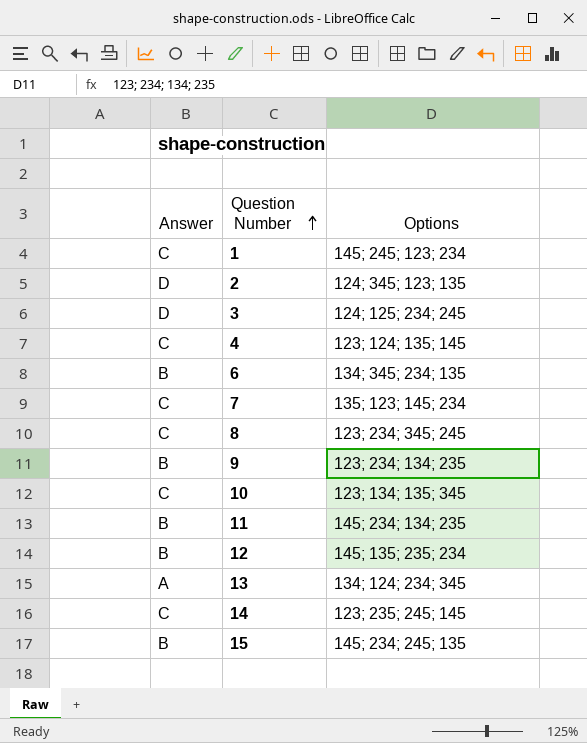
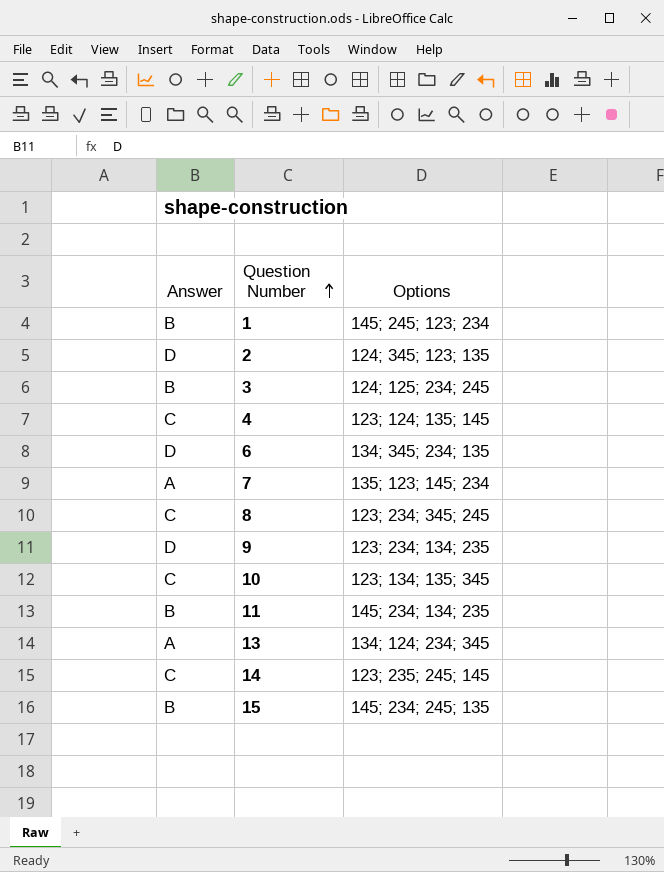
row 12: B | 145; 135; 235; 234 -> none
1 | Answer: C -> B
3 | Answer: D -> B
6 | Answer: B -> D
7 | Answer: C -> A
9 | Answer: B -> D

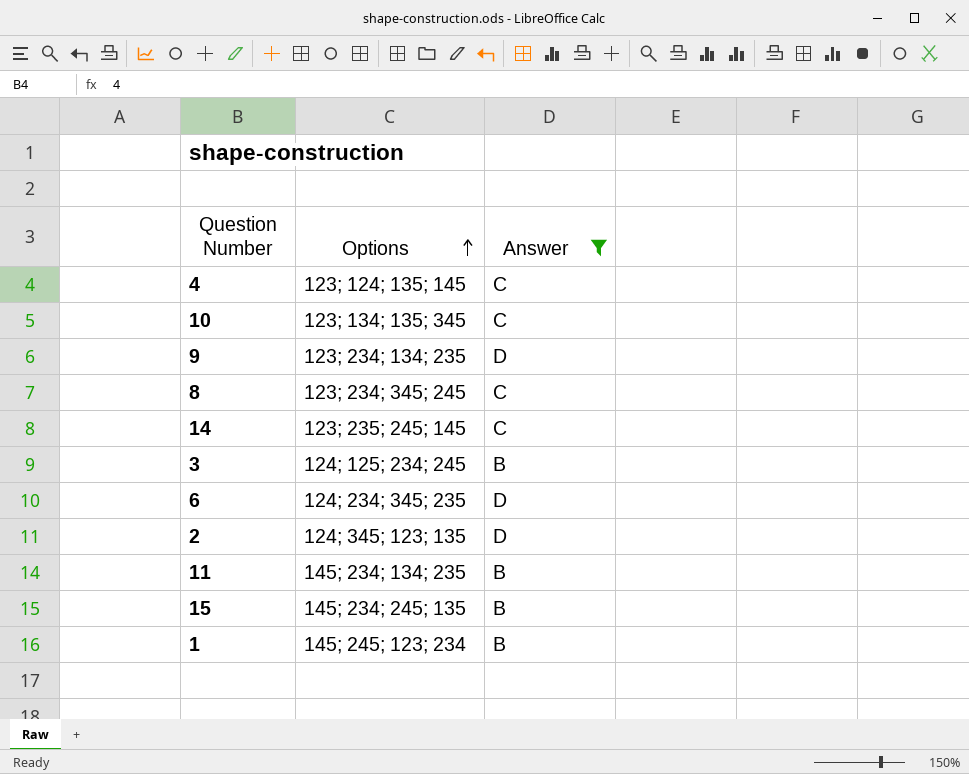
filter: none -> Answer != A
row order: Question Number ascending -> Options ascending
column Answer | position: 1 -> 3
6 | Options: 134; 345; 234; 135 -> 124; 234; 345; 235

